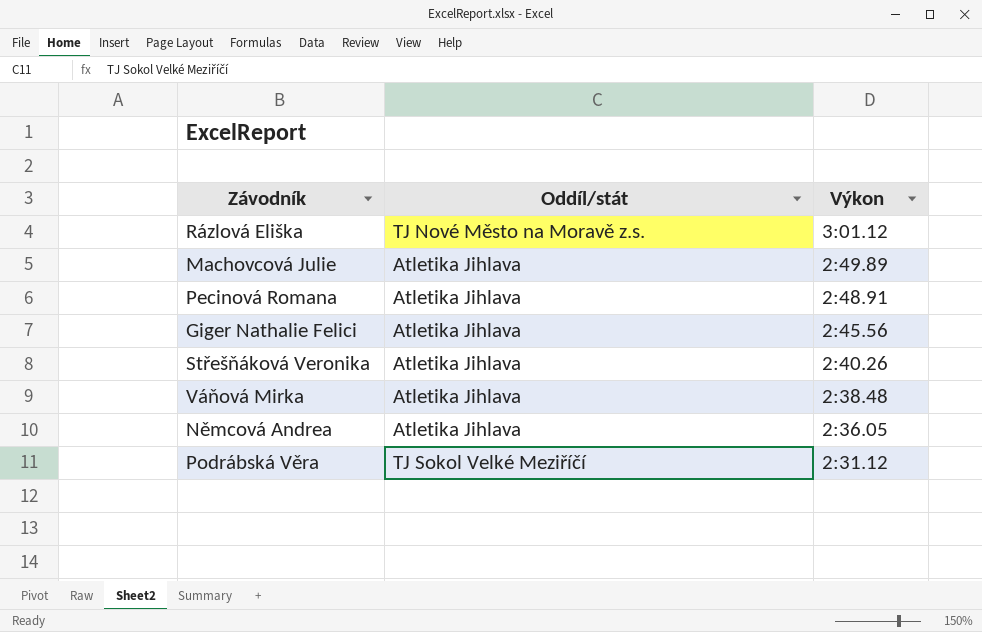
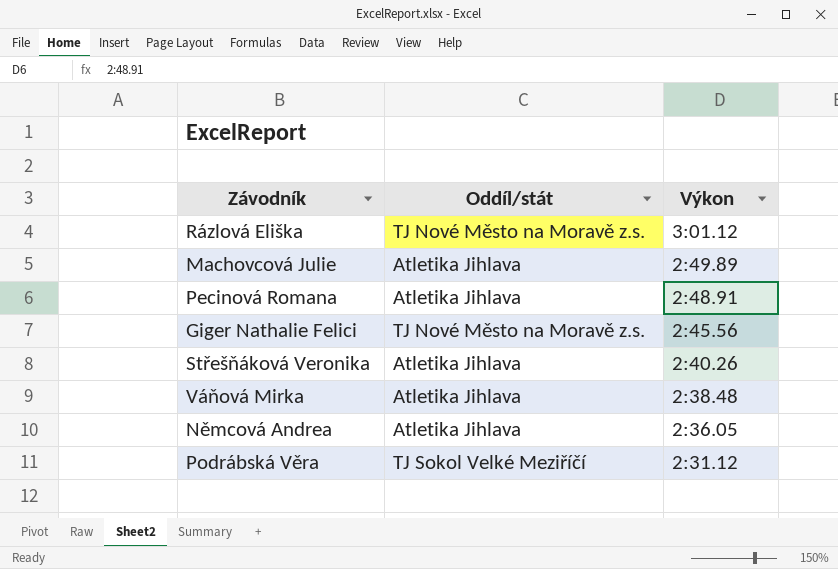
Giger Nathalie Felici | Oddíl/stát: Atletika Jihlava -> TJ Nové Město na Moravě z.s.

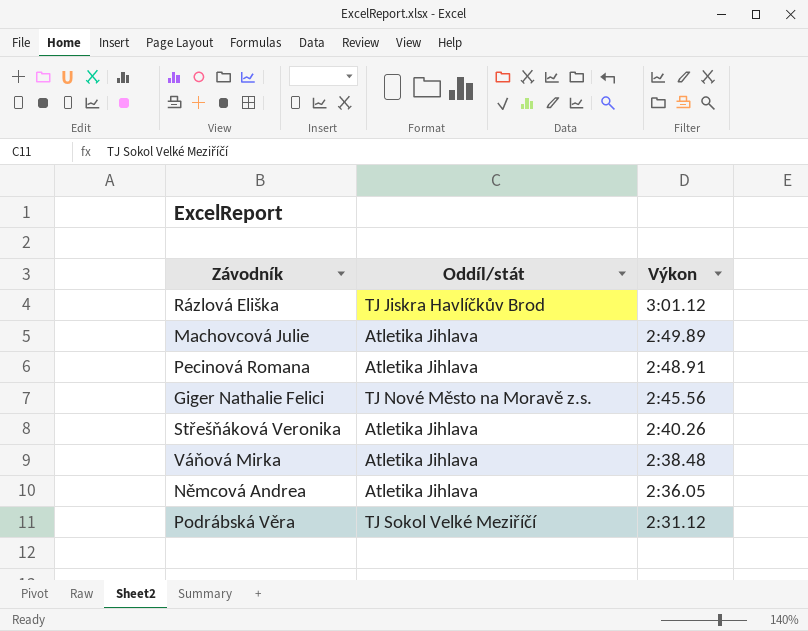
Rázlová Eliška | Oddíl/stát: TJ Nové Město na Moravě z.s. -> TJ Jiskra Havlíčkův Brod

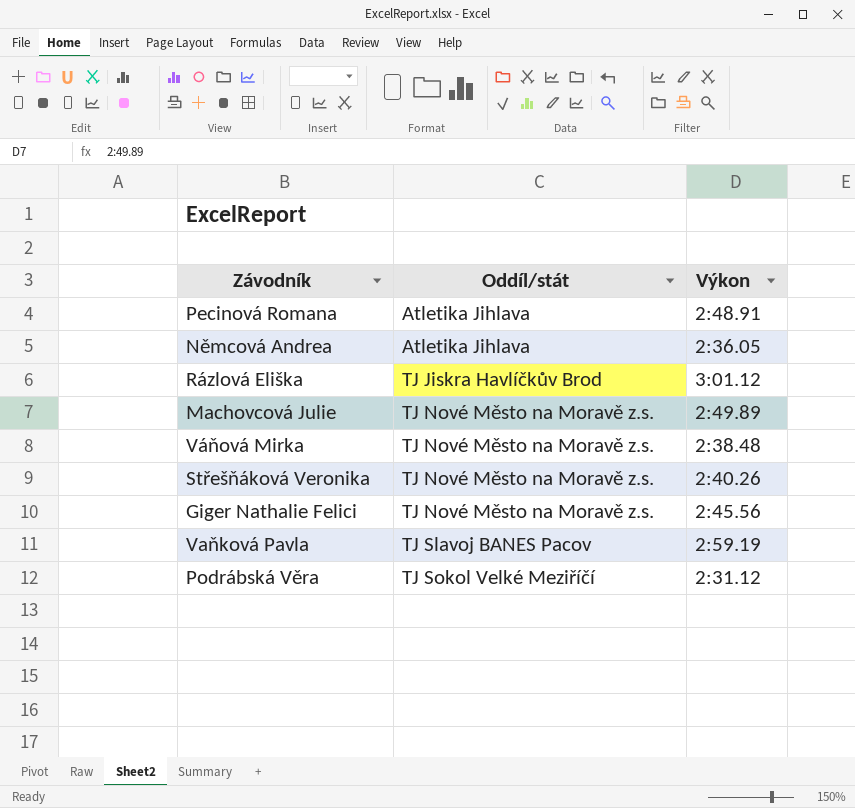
row order: Výkon descending -> Oddíl/stát ascending
Machovcová Julie | Oddíl/stát: Atletika Jihlava -> TJ Nové Město na Moravě z.s.
Váňová Mirka | Oddíl/stát: Atletika Jihlava -> TJ Nové Město na Moravě z.s.
Střešňáková Veronika | Oddíl/stát: Atletika Jihlava -> TJ Nové Město na Moravě z.s.
row Vaňková Pavla: none -> TJ Slavoj BANES Pacov | 2:59.19

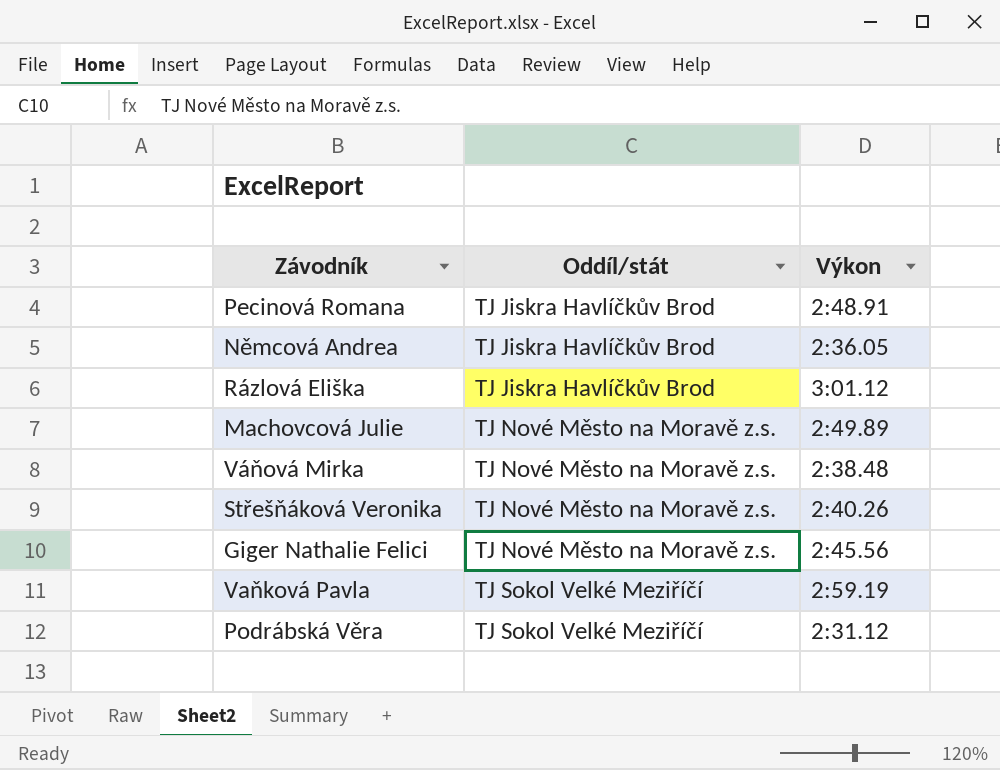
Pecinová Romana | Oddíl/stát: Atletika Jihlava -> TJ Jiskra Havlíčkův Brod
Němcová Andrea | Oddíl/stát: Atletika Jihlava -> TJ Jiskra Havlíčkův Brod
Vaňková Pavla | Oddíl/stát: TJ Slavoj BANES Pacov -> TJ Sokol Velké Meziříčí

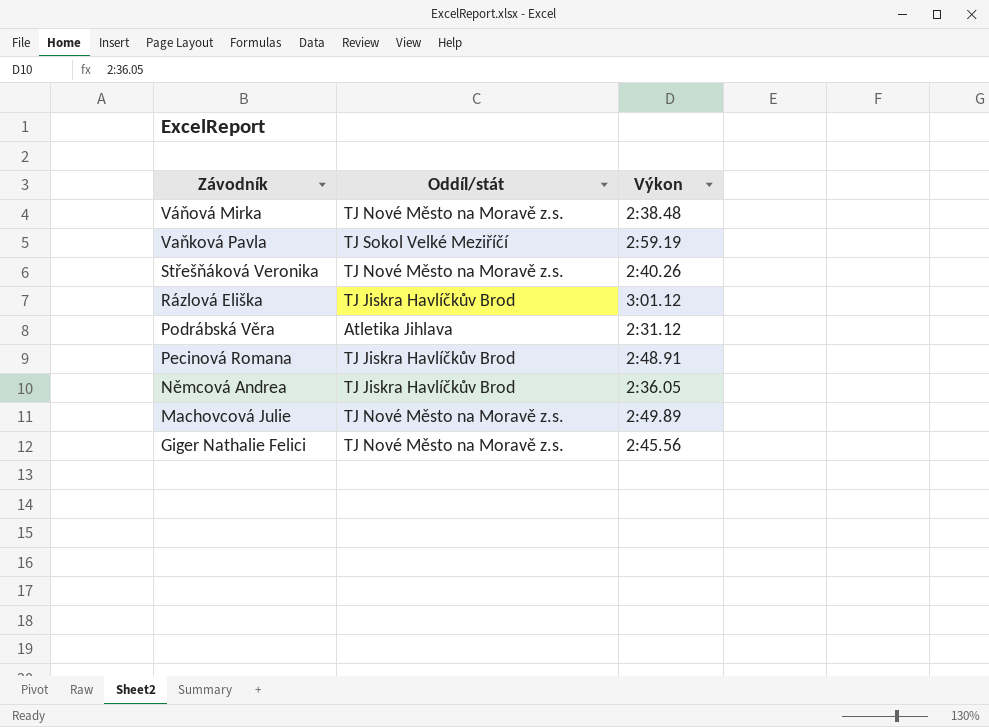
row order: Oddíl/stát ascending -> Závodník descending
Podrábská Věra | Oddíl/stát: TJ Sokol Velké Meziříčí -> Atletika Jihlava

